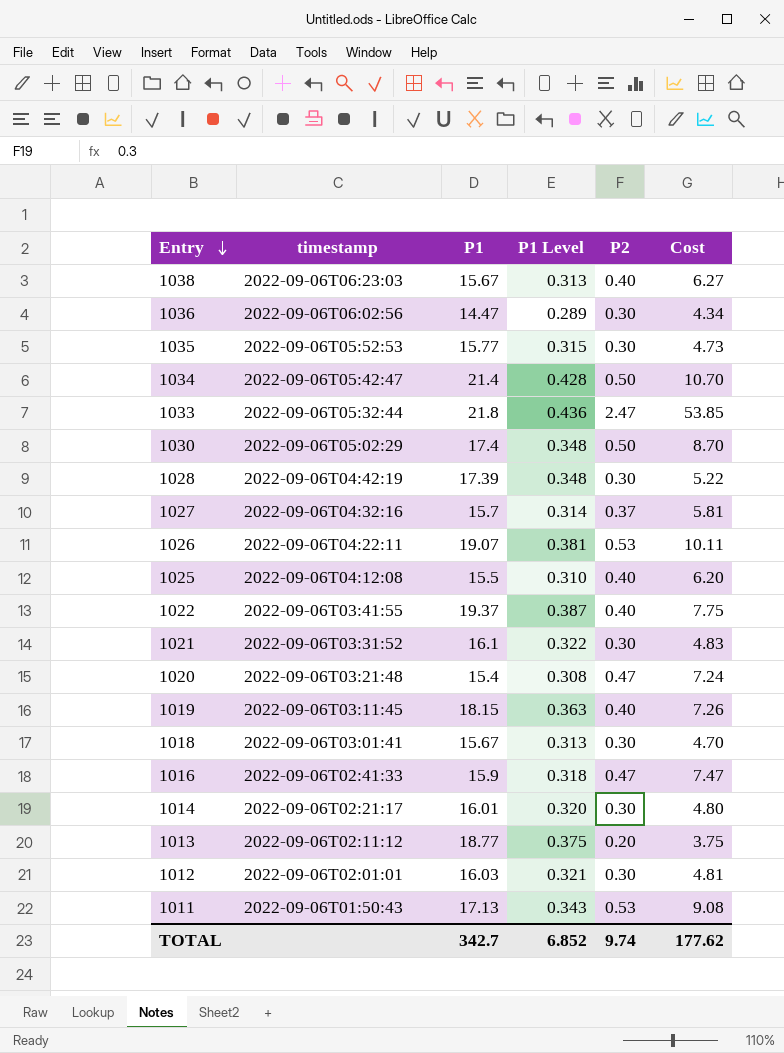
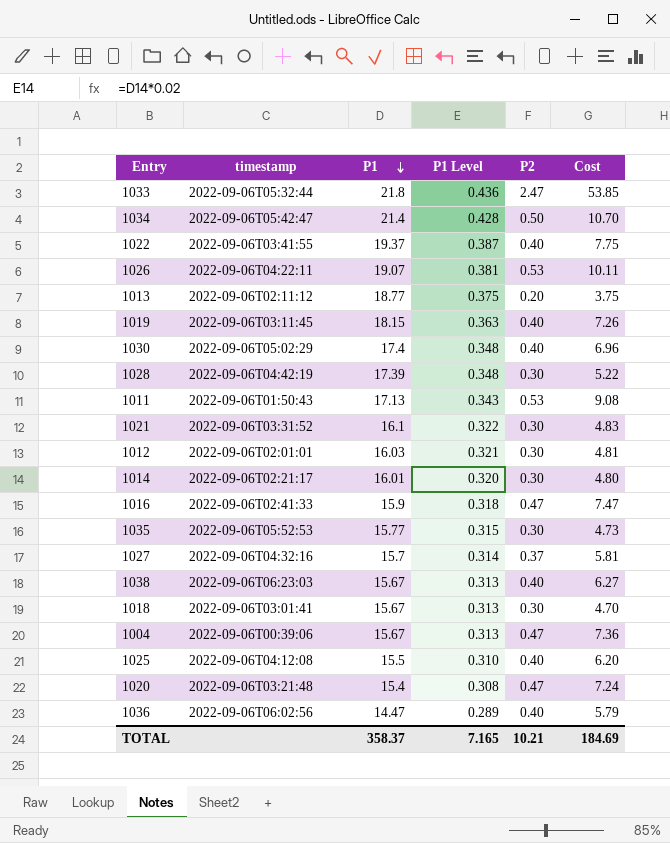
row order: Entry descending -> P1 descending
1030 | P2: 0.50 -> 0.40
1030 | Cost: 8.70 -> 6.96
row 1004: none -> 2022-09-06T00:39:06 | 15.67 | 0.313 | 0.47 | 7.36
1036 | P2: 0.30 -> 0.40
1036 | Cost: 4.34 -> 5.79
TOTAL | P1: 342.7 -> 358.37
TOTAL | P1 Level: 6.852 -> 7.165
TOTAL | P2: 9.74 -> 10.21
TOTAL | Cost: 177.62 -> 184.69

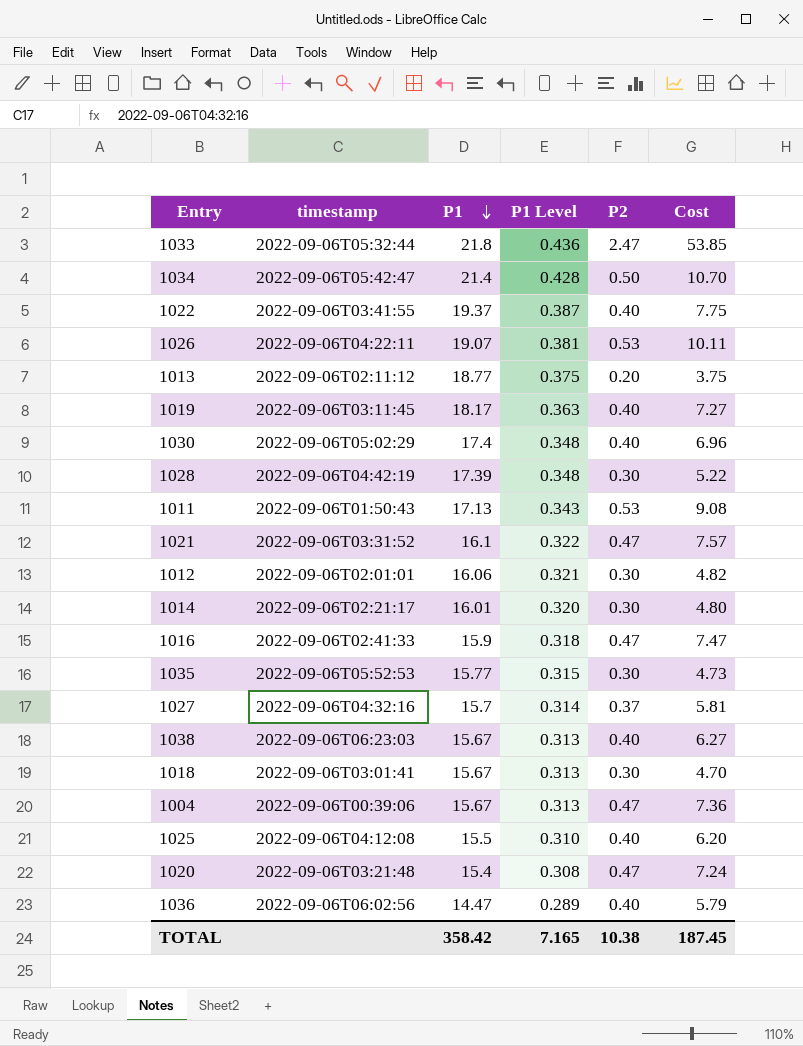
1019 | P1: 18.15 -> 18.17
1019 | Cost: 7.26 -> 7.27
1021 | P2: 0.30 -> 0.47
1021 | Cost: 4.83 -> 7.57
1012 | P1: 16.03 -> 16.06
1012 | Cost: 4.81 -> 4.82
TOTAL | P1: 358.37 -> 358.42
TOTAL | P2: 10.21 -> 10.38
TOTAL | Cost: 184.69 -> 187.45

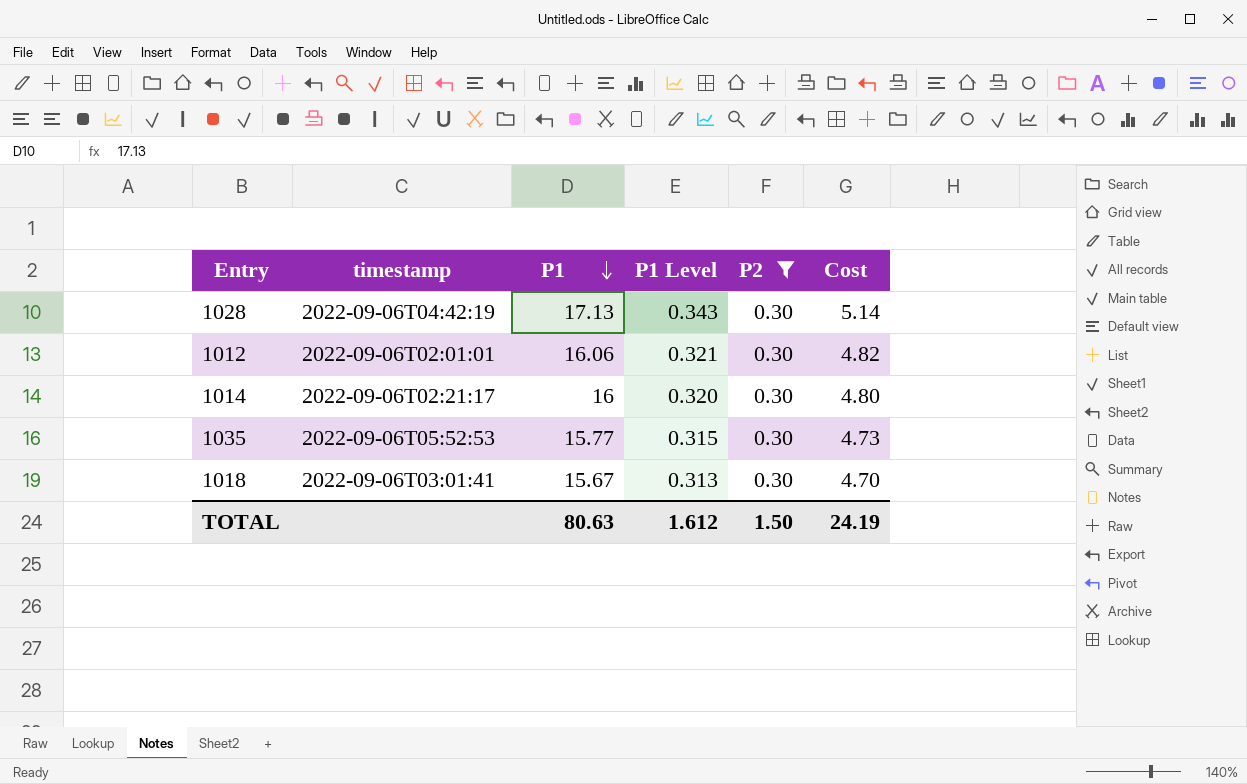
filter: none -> P2 = 0.30
1028 | P1: 17.39 -> 17.13
1028 | P1 Level: 0.348 -> 0.343
1028 | Cost: 5.22 -> 5.14
1014 | P1: 16.01 -> 16
TOTAL | P1: 358.42 -> 80.63
TOTAL | P1 Level: 7.165 -> 1.612
TOTAL | P2: 10.38 -> 1.50
TOTAL | Cost: 187.45 -> 24.19

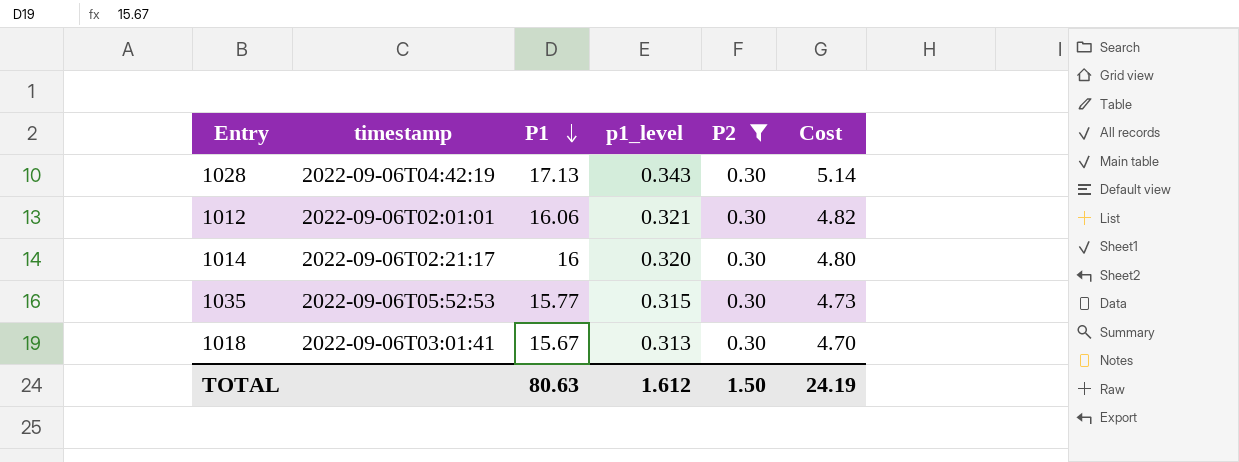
column name: P1 Level -> p1_level

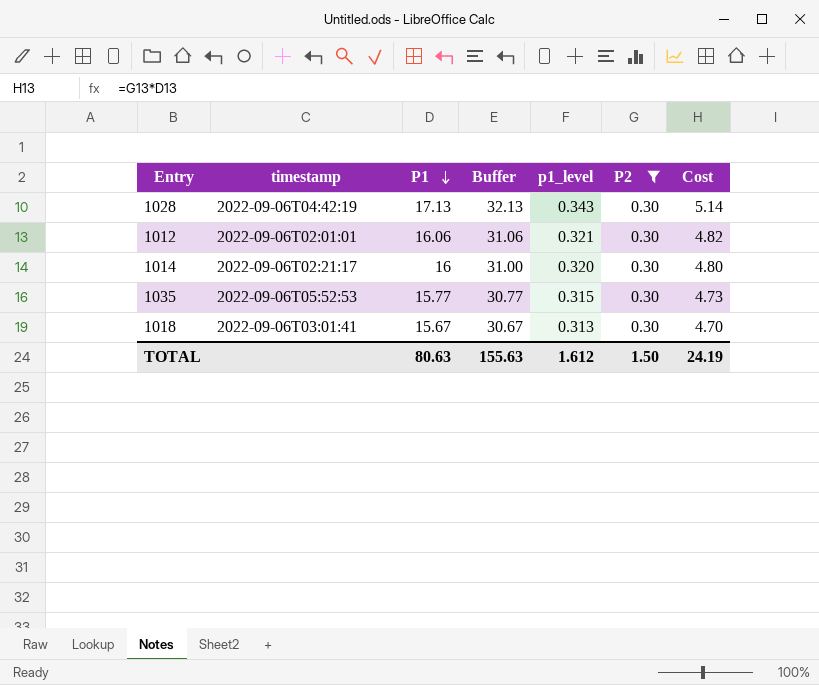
column Buffer | formula: none -> [P1] + 15

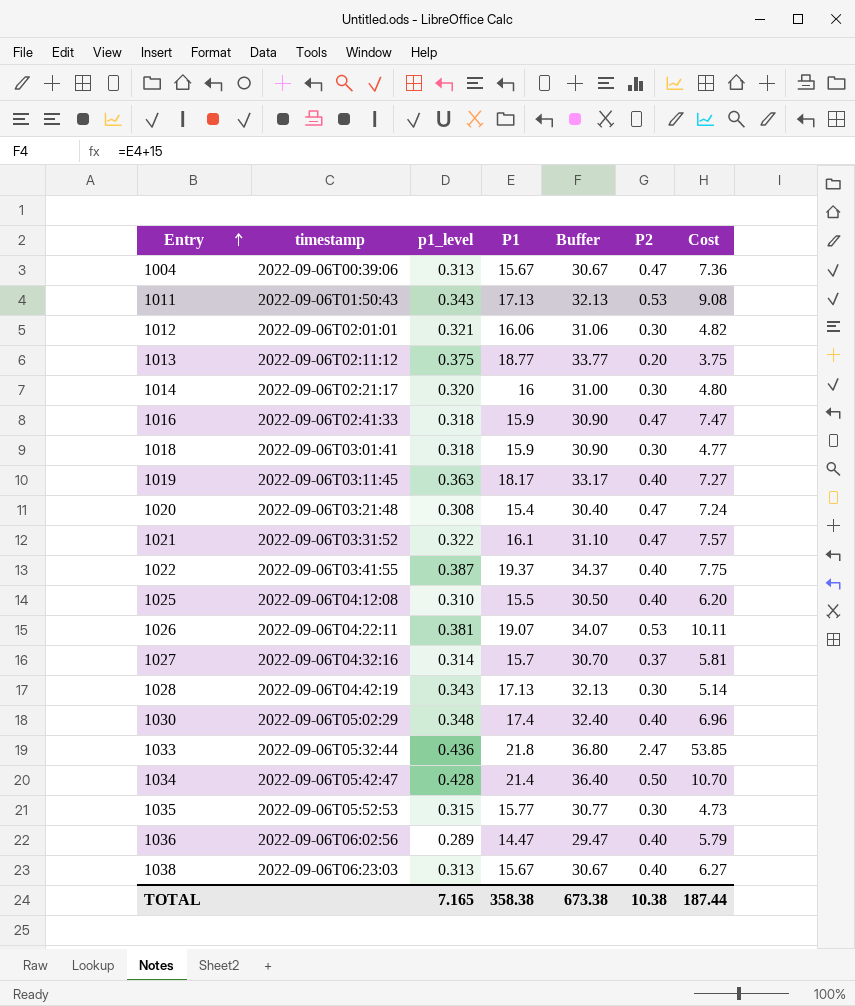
filter: P2 = 0.30 -> none
row order: P1 descending -> Entry ascending
column p1_level | position: 5 -> 3
1018 | p1_level: 0.313 -> 0.318
1018 | P1: 15.67 -> 15.9
1018 | Buffer: 30.67 -> 30.90
1018 | Cost: 4.70 -> 4.77
TOTAL | p1_level: 1.612 -> 7.165
TOTAL | P1: 80.63 -> 358.38
TOTAL | Buffer: 155.63 -> 673.38
TOTAL | P2: 1.50 -> 10.38
TOTAL | Cost: 24.19 -> 187.44

